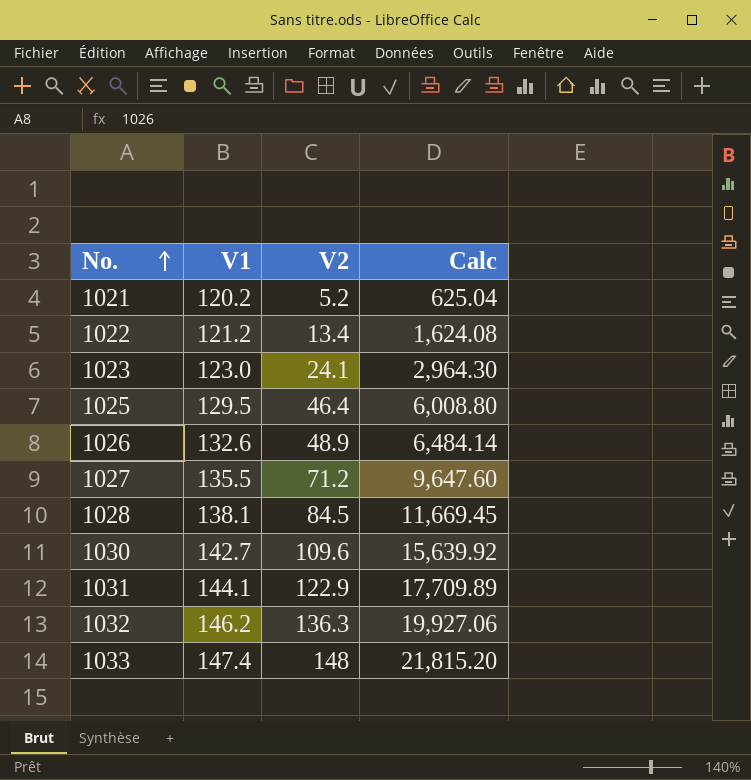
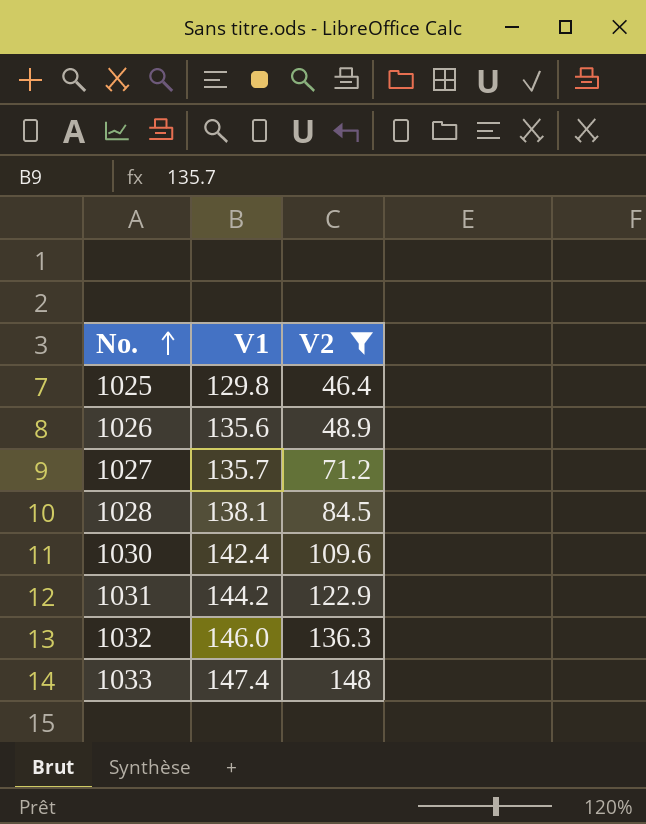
filter: none -> V2 >= 46.4
column Calc | formula: [V1] * [V2] -> none
1025 | V1: 129.5 -> 129.8
1026 | V1: 132.6 -> 135.6
1027 | V1: 135.5 -> 135.7
1030 | V1: 142.7 -> 142.4
1031 | V1: 144.1 -> 144.2
1032 | V1: 146.2 -> 146.0

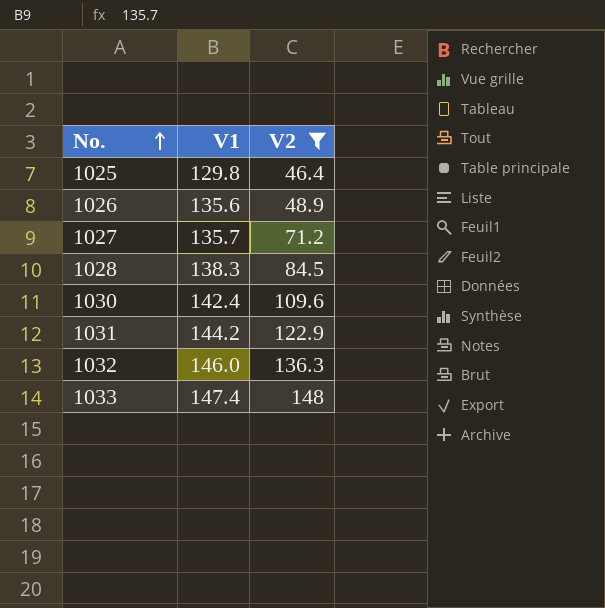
1028 | V1: 138.1 -> 138.3

